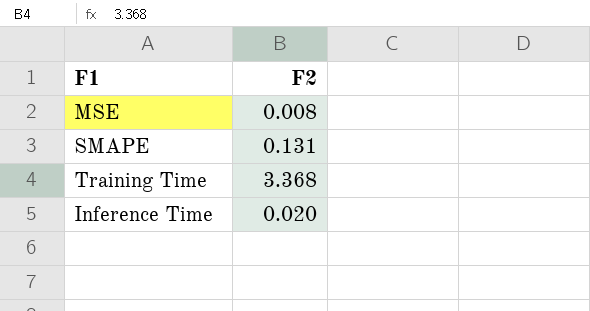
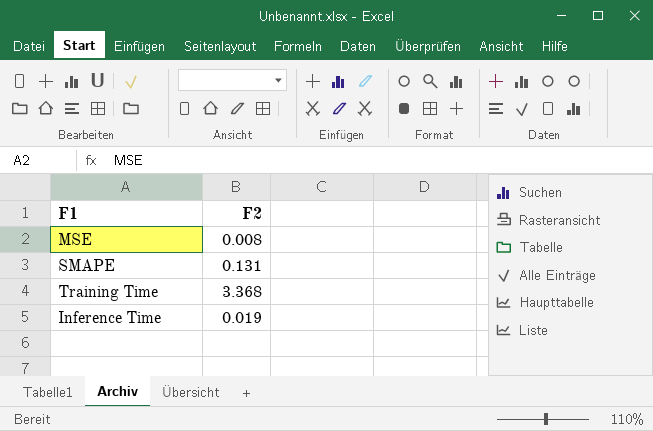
Inference Time | F2: 0.020 -> 0.019

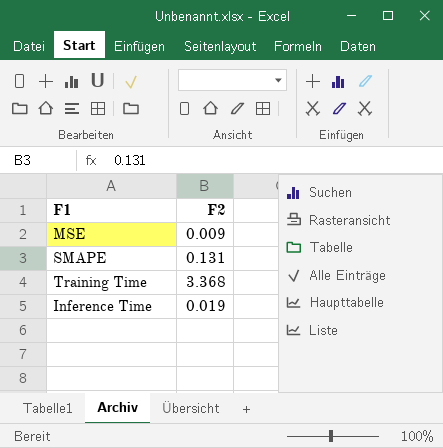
MSE | F2: 0.008 -> 0.009

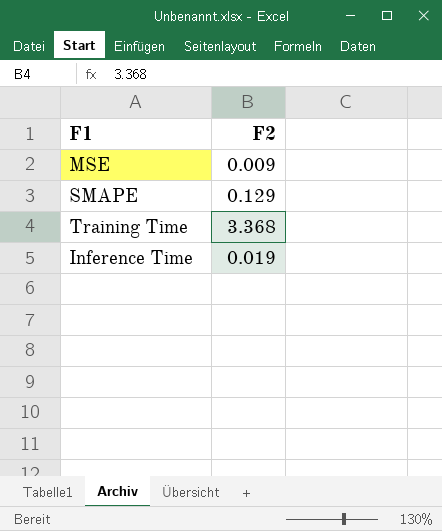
SMAPE | F2: 0.131 -> 0.129

